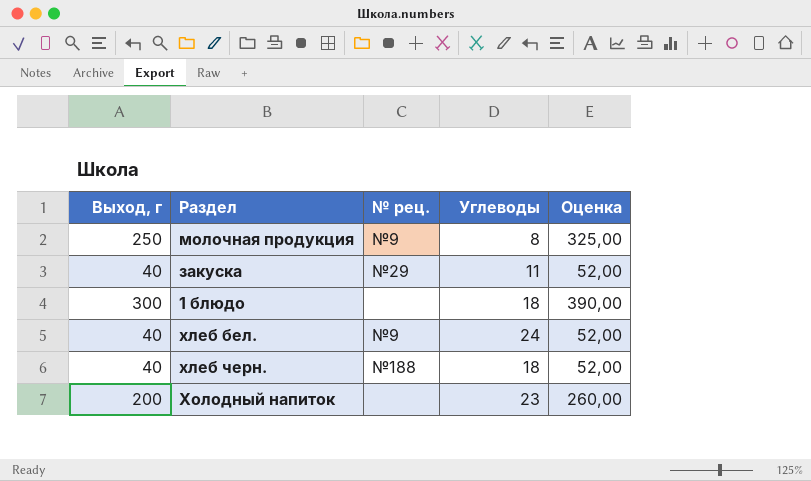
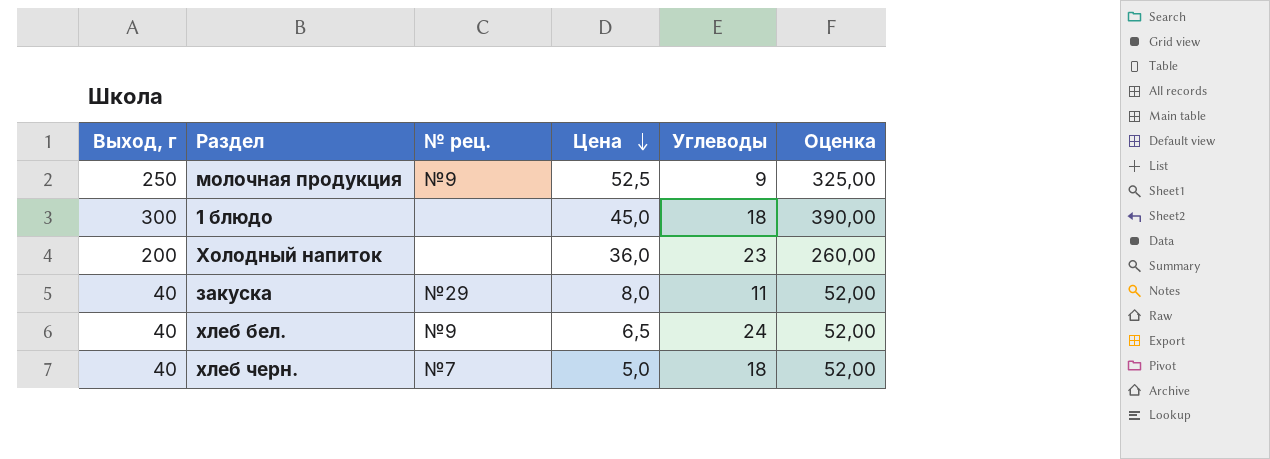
row order: none -> Цена descending
column Цена | position: none -> 4
молочная продукция | Углеводы: 8 -> 9
хлеб черн. | № рец.: №188 -> №7

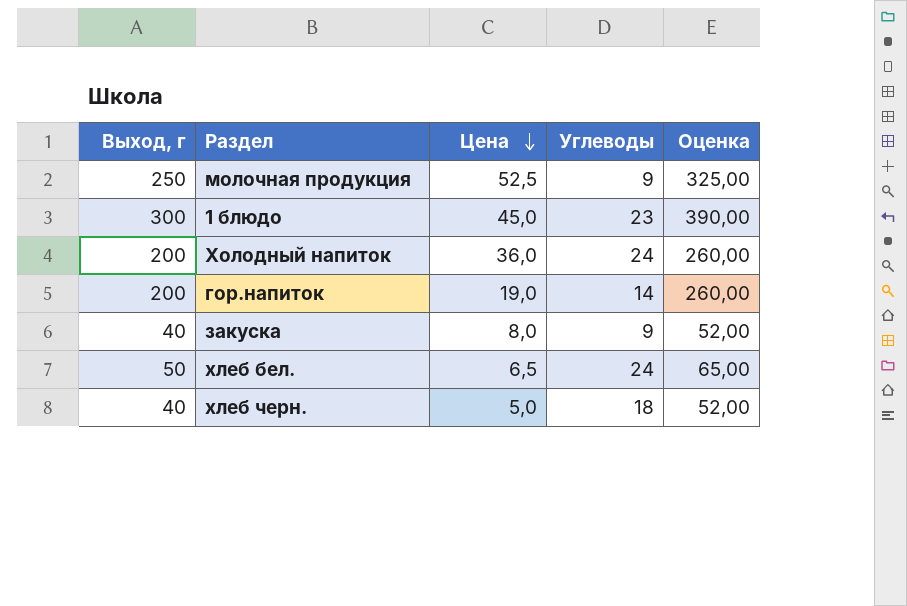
column № рец. | position: 3 -> none
1 блюдо | Углеводы: 18 -> 23
Холодный напиток | Углеводы: 23 -> 24
row гор.напиток: none -> 200 | 19,0 | 14 | 260,00
закуска | Углеводы: 11 -> 9
хлеб бел. | Выход, г: 40 -> 50
хлеб бел. | Оценка: 52,00 -> 65,00

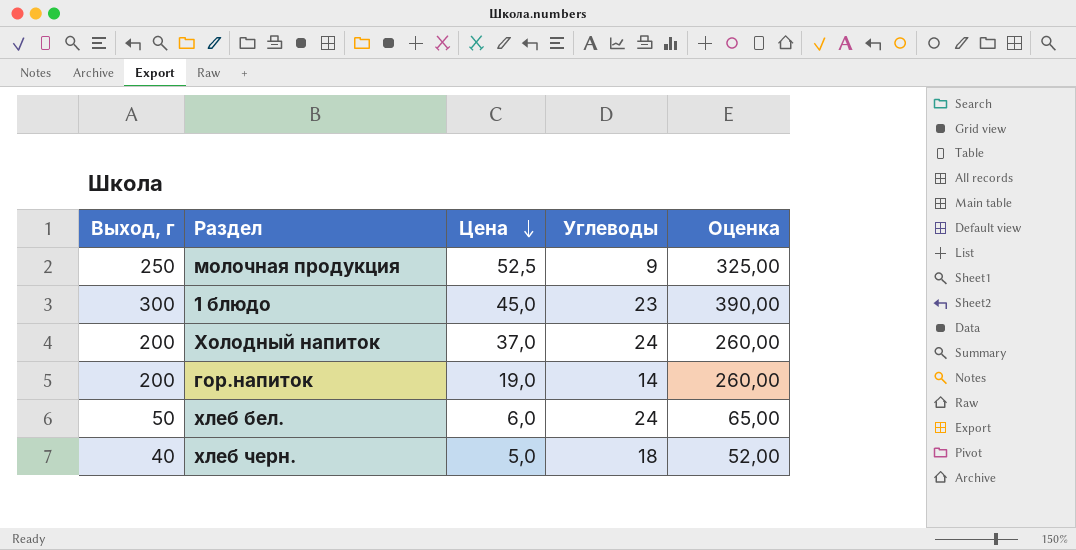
row закуска: 40 | 8,0 | 9 | 52,00 -> none
Холодный напиток | Цена: 36,0 -> 37,0
хлеб бел. | Цена: 6,5 -> 6,0

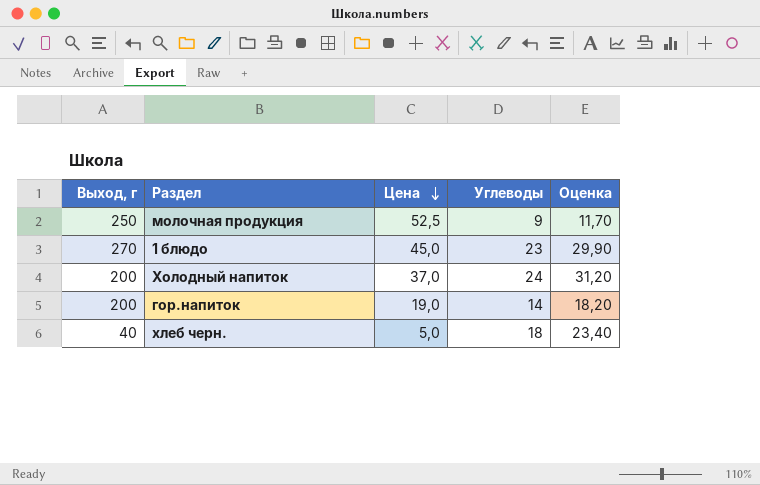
column Оценка | formula: [Выход, г] * 1,3 -> [Углеводы] * 1,3
row хлеб бел.: 50 | 6,0 | 24 | 65,00 -> none
1 блюдо | Выход, г: 300 -> 270

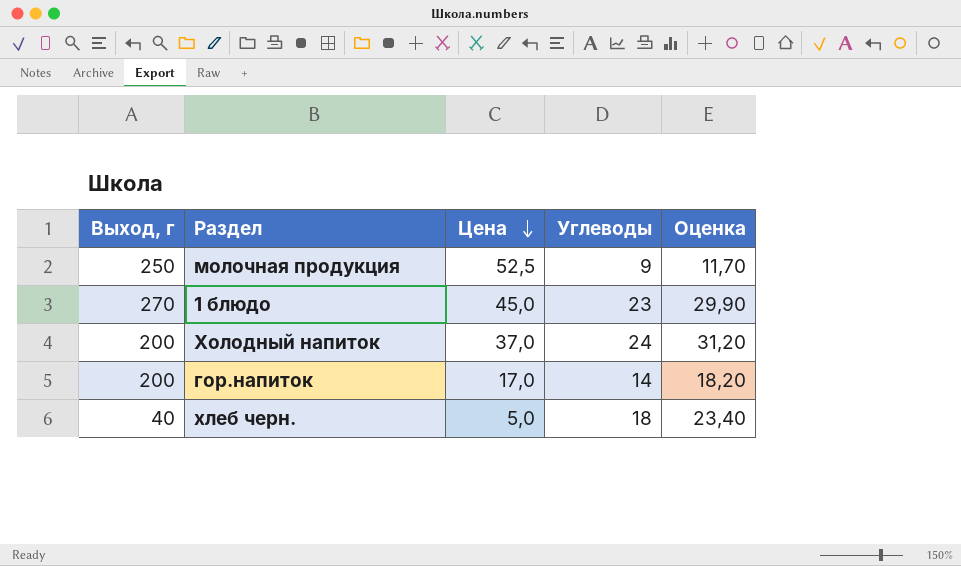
гор.напиток | Цена: 19,0 -> 17,0

